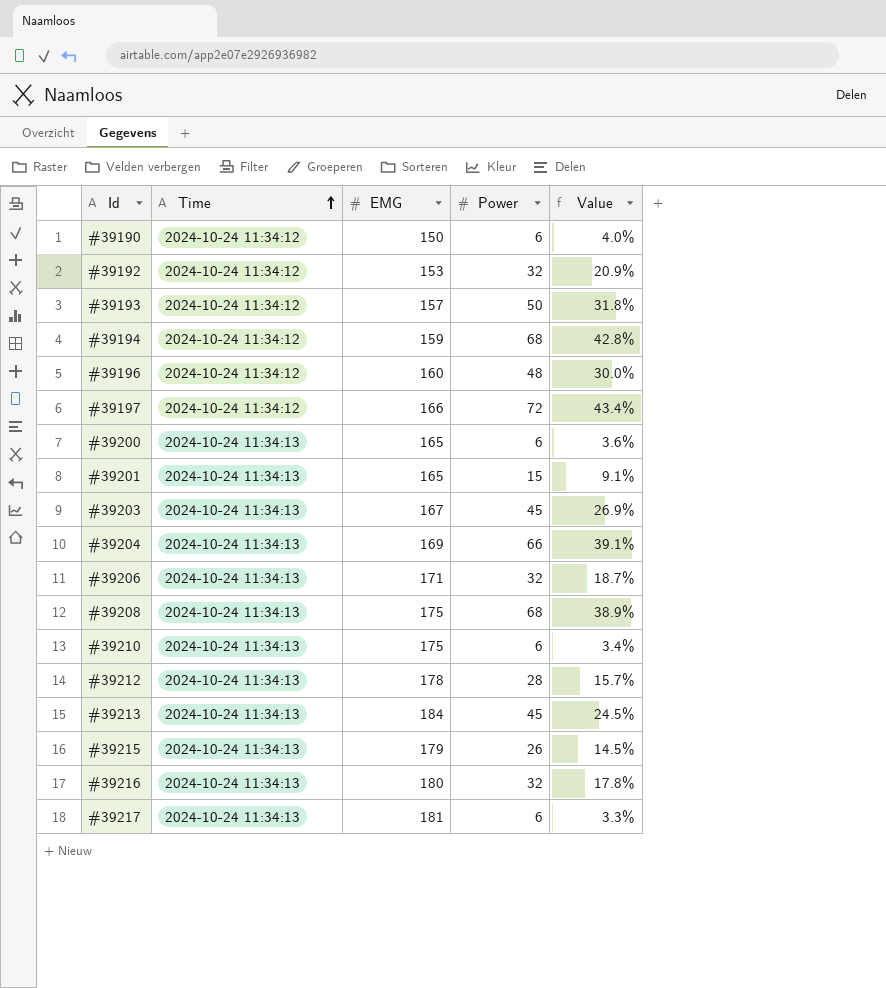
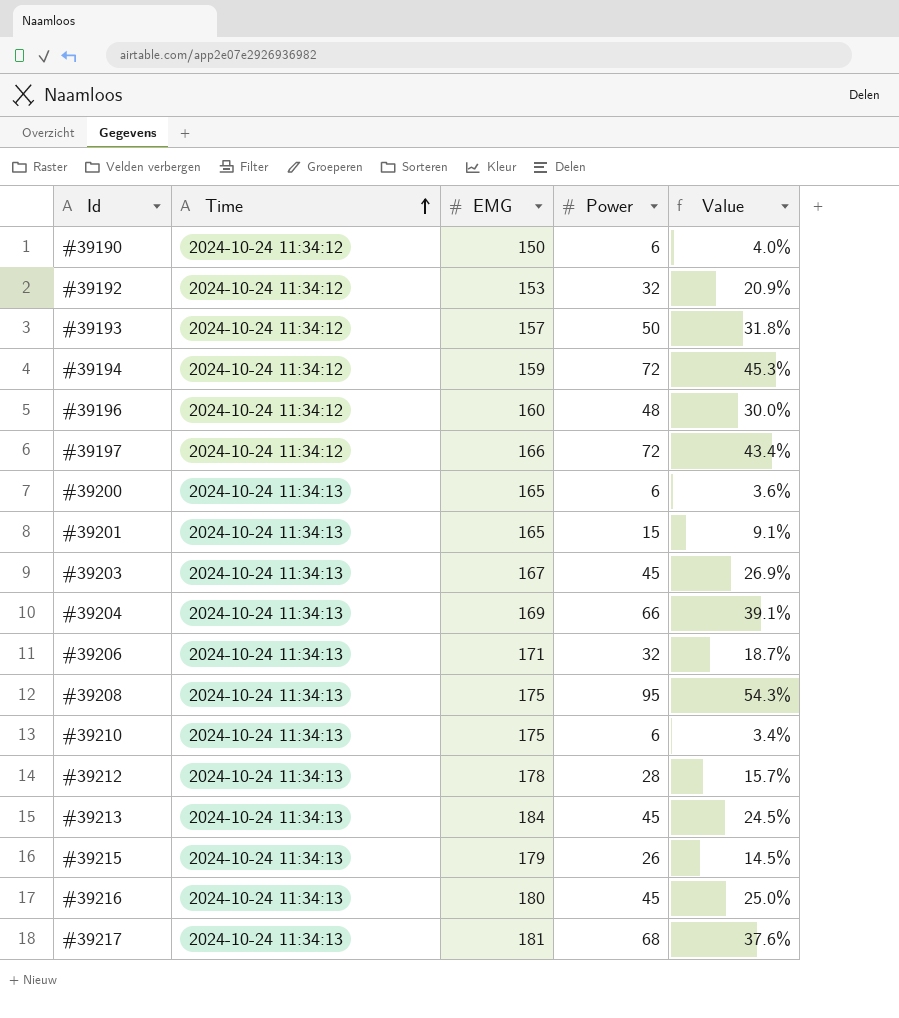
#39194 | Power: 68 -> 72
#39194 | Value: 42.8% -> 45.3%
#39208 | Power: 68 -> 95
#39208 | Value: 38.9% -> 54.3%
#39216 | Power: 32 -> 45
#39216 | Value: 17.8% -> 25.0%
#39217 | Power: 6 -> 68
#39217 | Value: 3.3% -> 37.6%

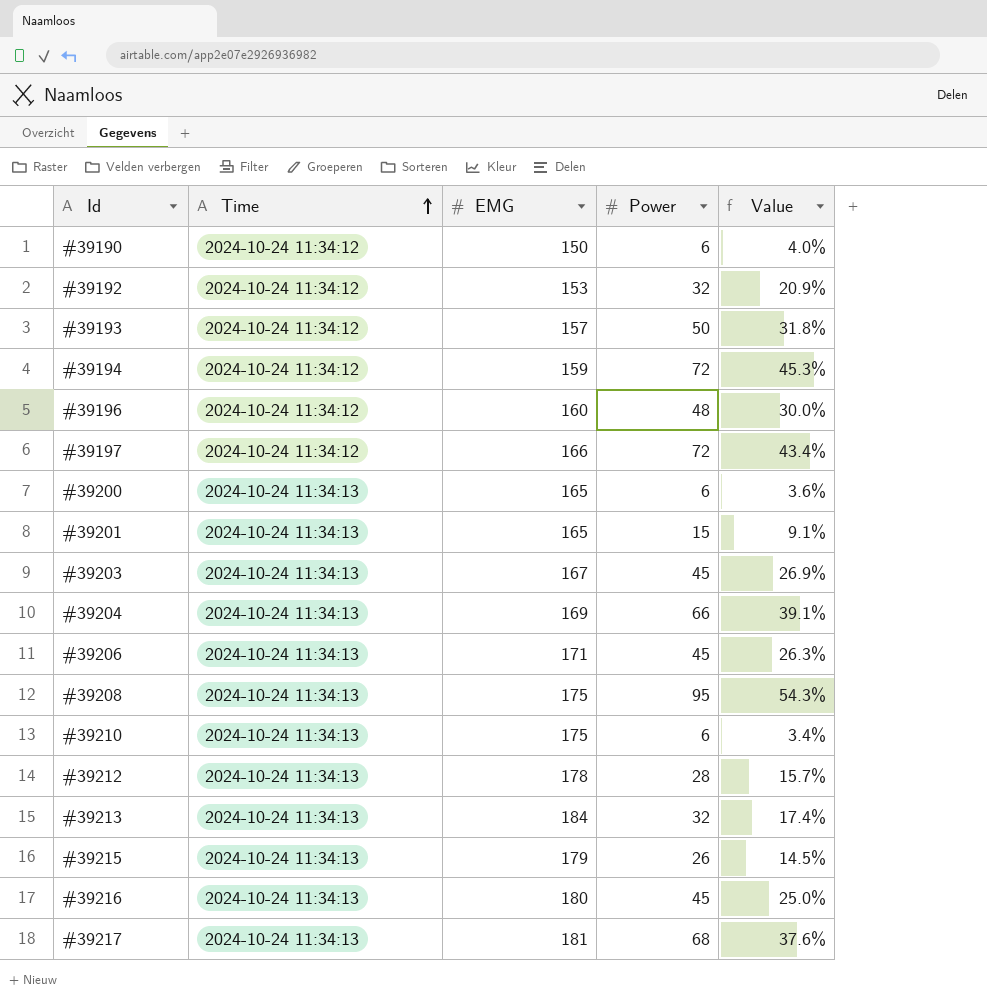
#39206 | Power: 32 -> 45
#39206 | Value: 18.7% -> 26.3%
#39213 | Power: 45 -> 32
#39213 | Value: 24.5% -> 17.4%

